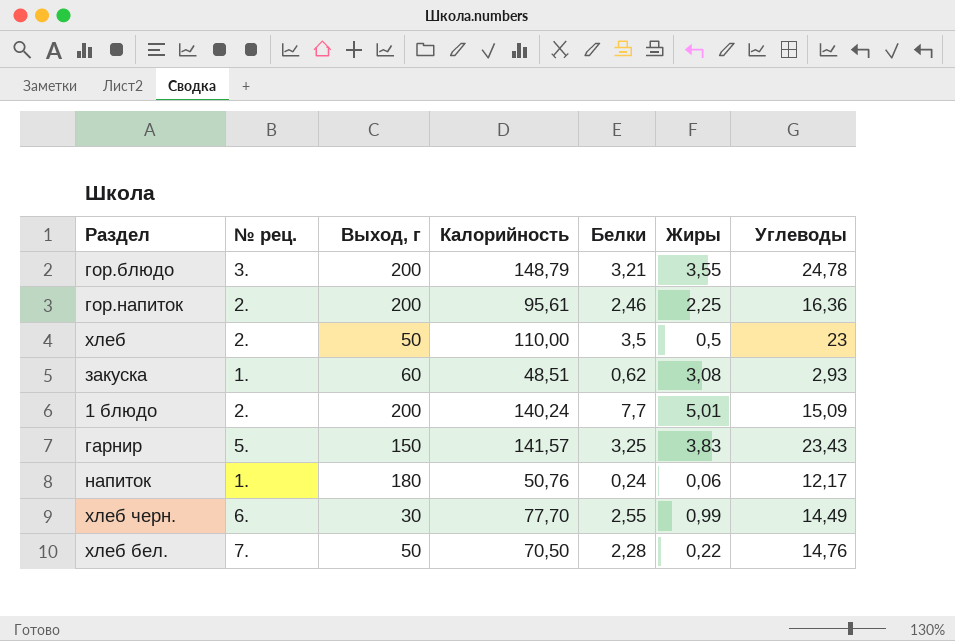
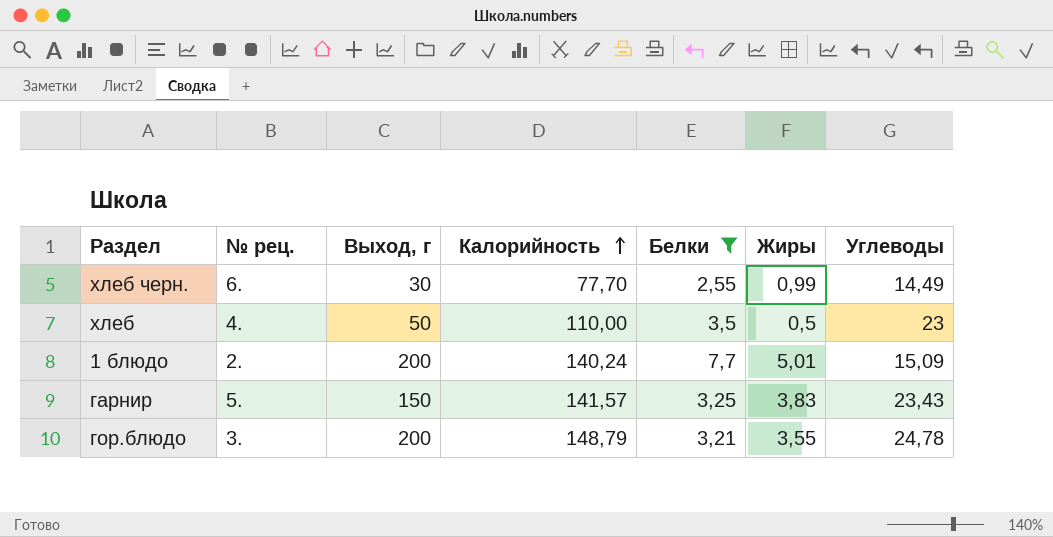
filter: none -> Белки >= 2,55
row order: none -> Калорийность ascending
хлеб | № рец.: 2. -> 4.

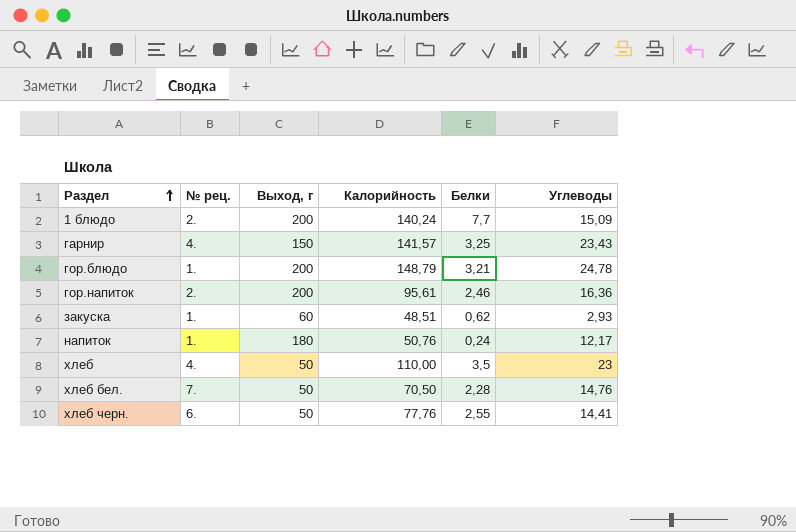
filter: Белки >= 2,55 -> none
row order: Калорийность ascending -> Раздел ascending
column Жиры | position: 6 -> none
гарнир | № рец.: 5. -> 4.
гор.блюдо | № рец.: 3. -> 1.
хлеб черн. | Выход, г: 30 -> 50
хлеб черн. | Калорийность: 77,70 -> 77,76
хлеб черн. | Углеводы: 14,49 -> 14,41

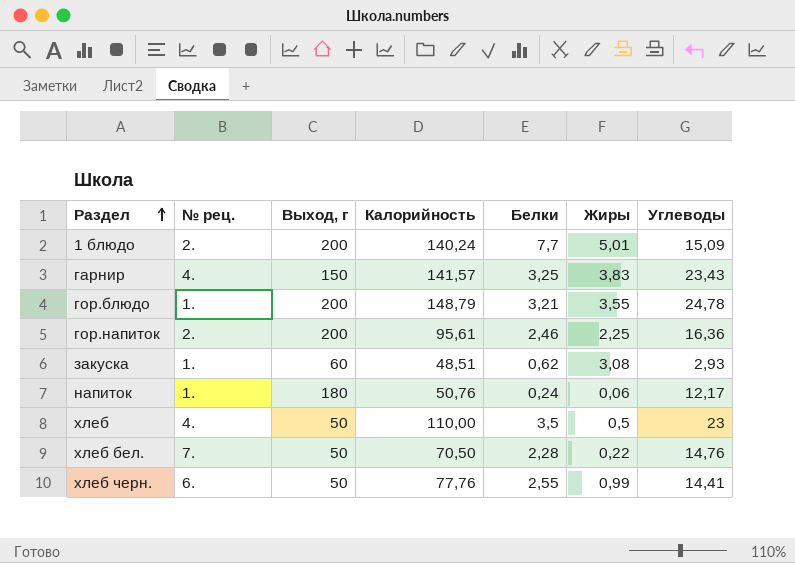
column Жиры | position: none -> 6

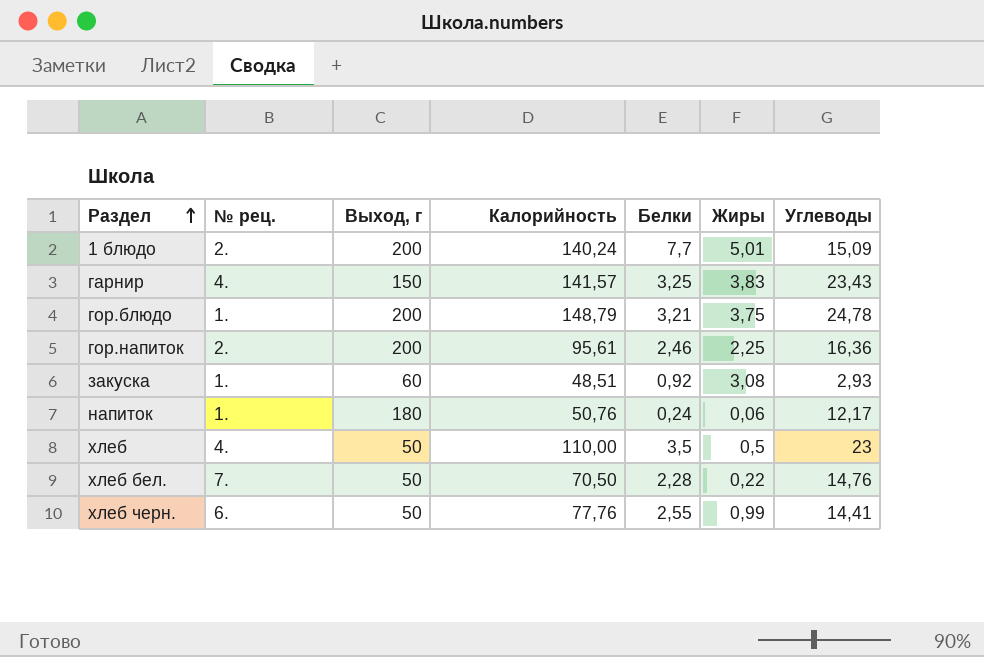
гор.блюдо | Жиры: 3,55 -> 3,75
закуска | Белки: 0,62 -> 0,92

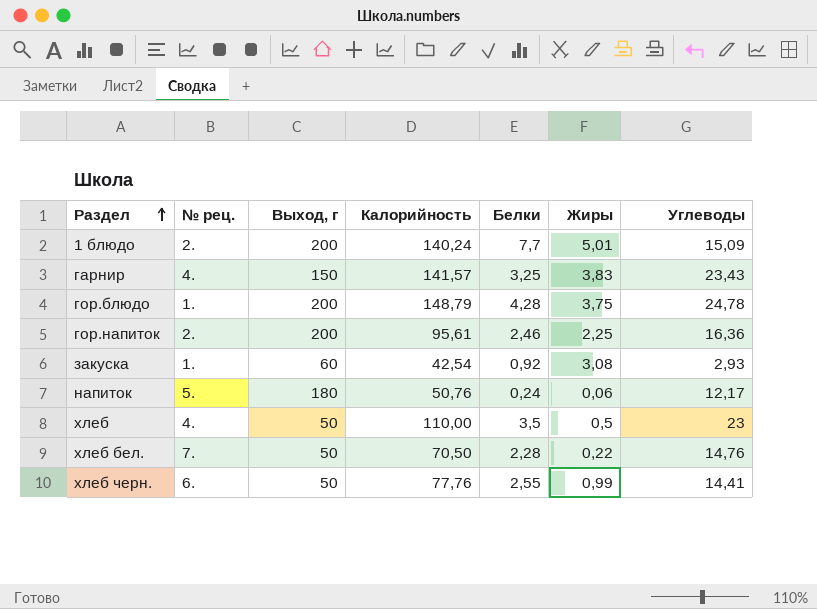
гор.блюдо | Белки: 3,21 -> 4,28
закуска | Калорийность: 48,51 -> 42,54
напиток | № рец.: 1. -> 5.

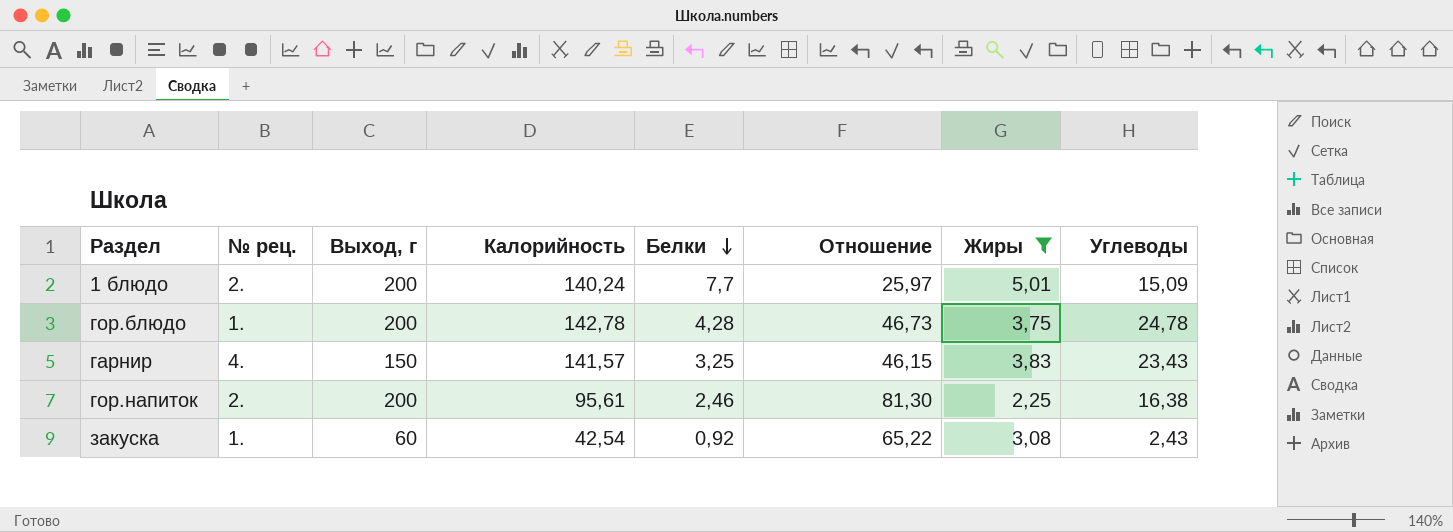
filter: none -> Жиры >= 2,25
row order: Раздел ascending -> Белки descending
column Отношение | formula: none -> [Выход, г] / [Белки]
гор.блюдо | Калорийность: 148,79 -> 142,78
гор.напиток | Углеводы: 16,36 -> 16,38
закуска | Углеводы: 2,93 -> 2,43

